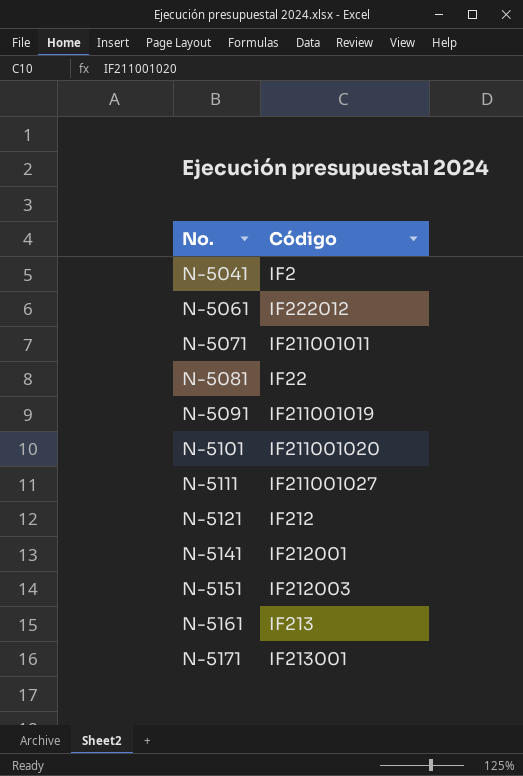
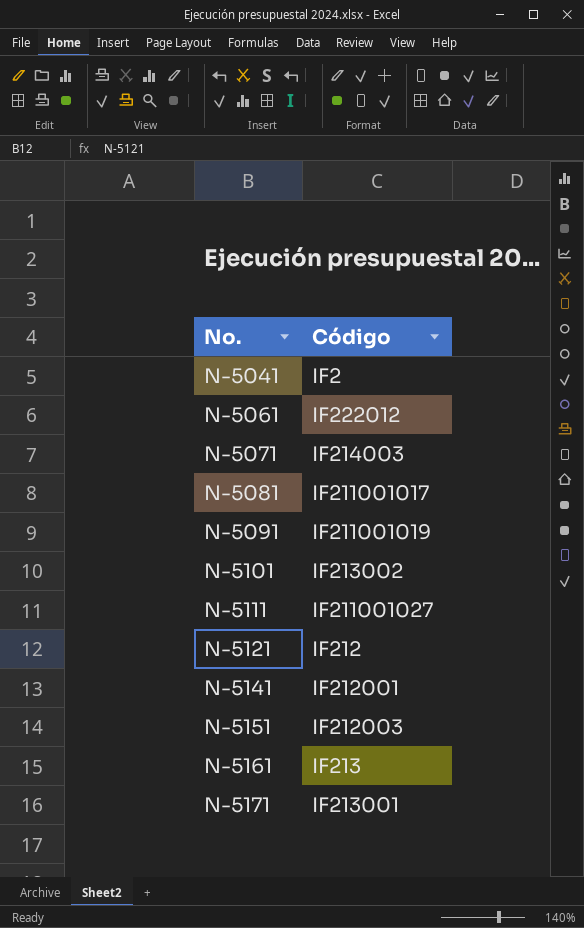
N-5071 | Código: IF211001011 -> IF214003
N-5081 | Código: IF22 -> IF211001017
N-5101 | Código: IF211001020 -> IF213002

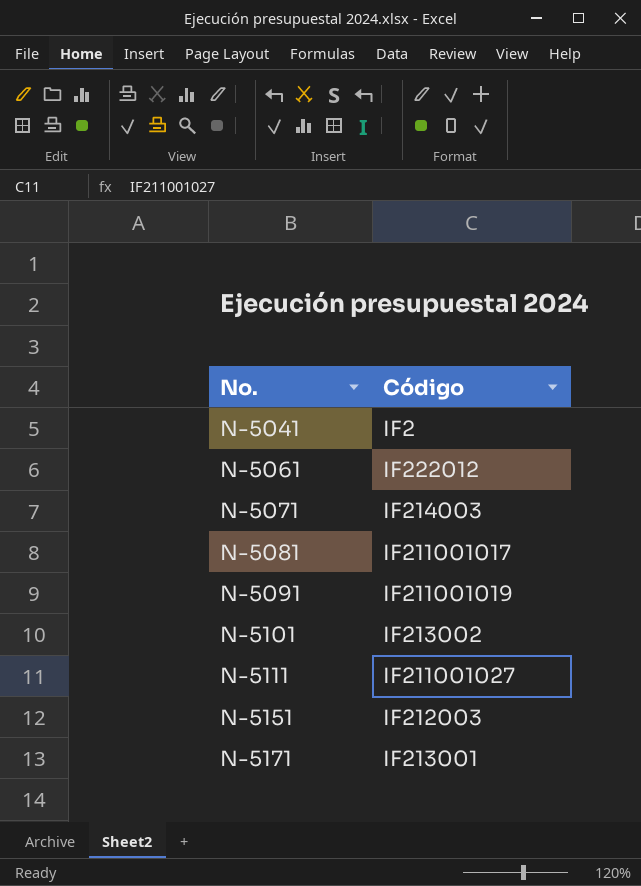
row N-5121: IF212 -> none
row N-5141: IF212001 -> none
row N-5161: IF213 -> none

